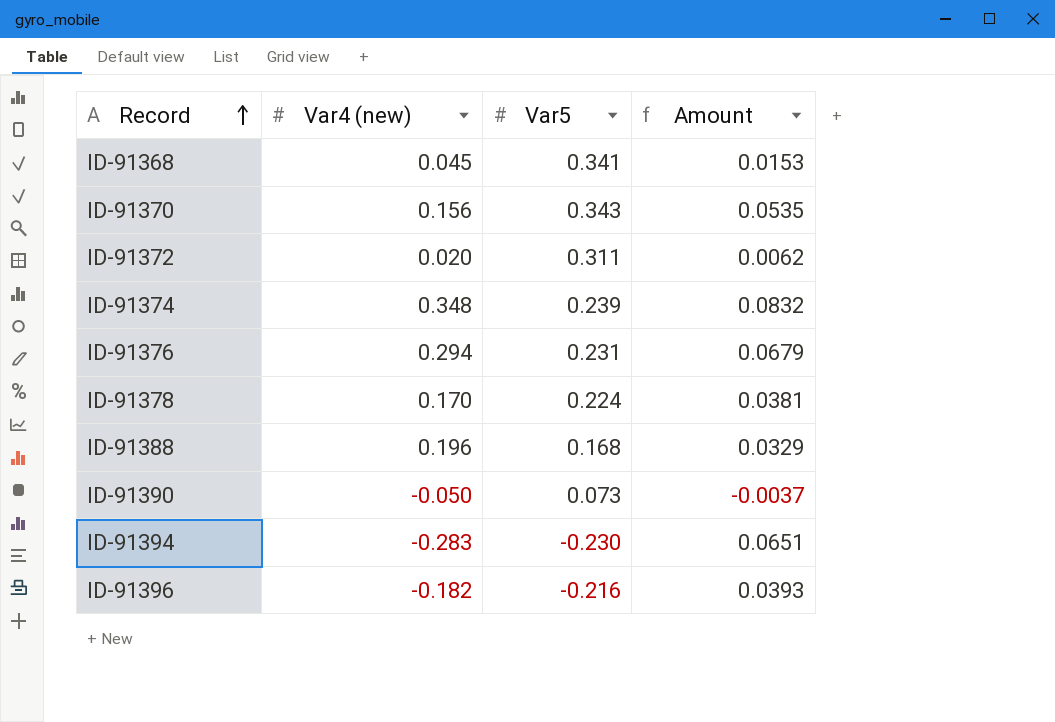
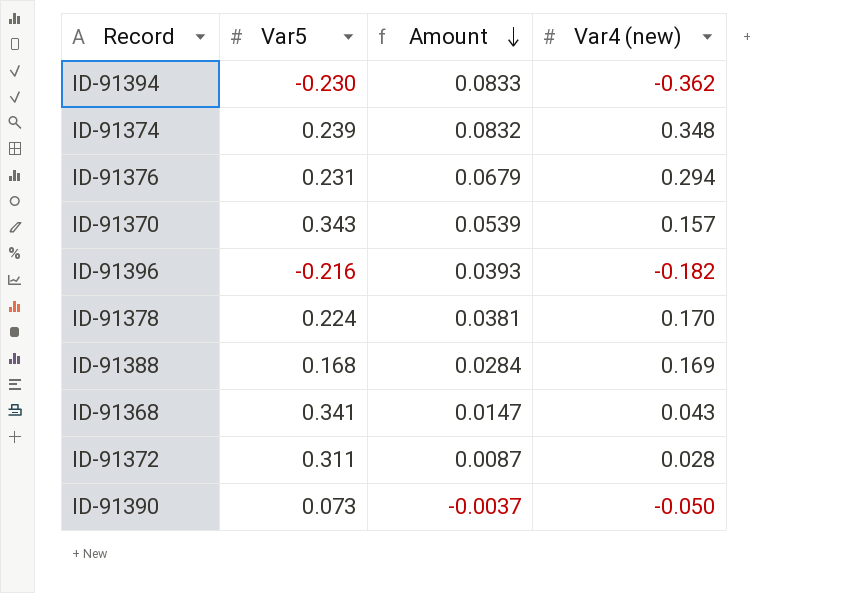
row order: Record ascending -> Amount descending
column Var4 (new) | position: 2 -> 4
ID-91394 | Amount: 0.0651 -> 0.0833
ID-91394 | Var4 (new): -0.283 -> -0.362
ID-91370 | Amount: 0.0535 -> 0.0539
ID-91370 | Var4 (new): 0.156 -> 0.157
ID-91388 | Amount: 0.0329 -> 0.0284
ID-91388 | Var4 (new): 0.196 -> 0.169
ID-91368 | Amount: 0.0153 -> 0.0147
ID-91368 | Var4 (new): 0.045 -> 0.043
ID-91372 | Amount: 0.0062 -> 0.0087
ID-91372 | Var4 (new): 0.020 -> 0.028

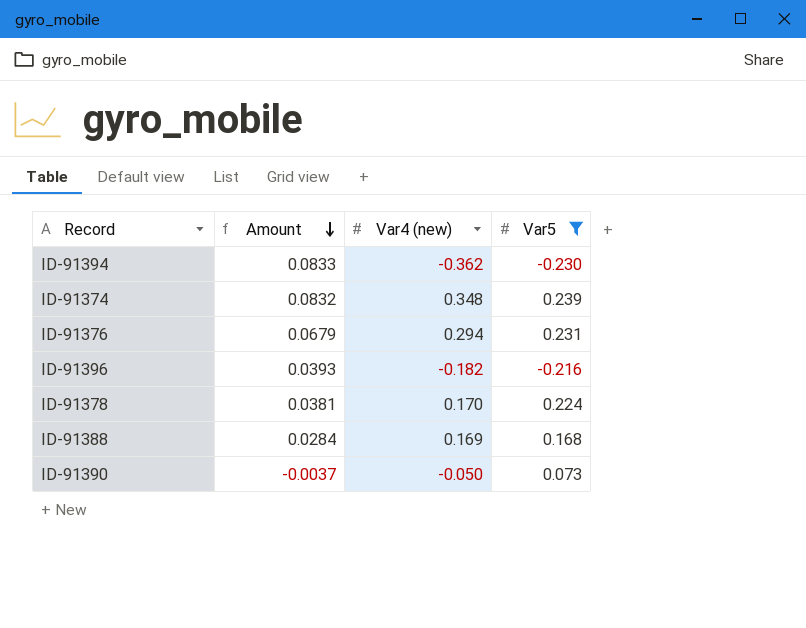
filter: none -> Var5 <= 0.239
column Var5 | position: 2 -> 4

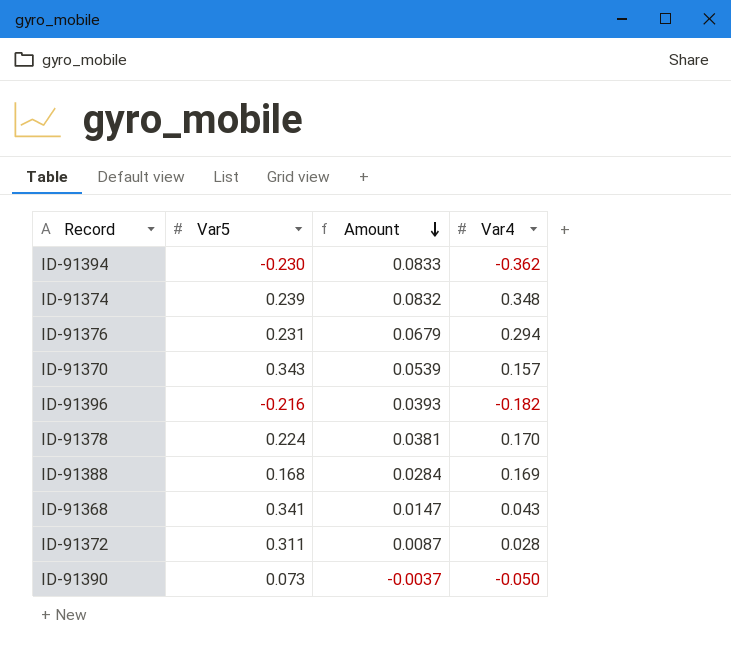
filter: Var5 <= 0.239 -> none
column Var5 | position: 4 -> 2
column name: Var4 (new) -> Var4

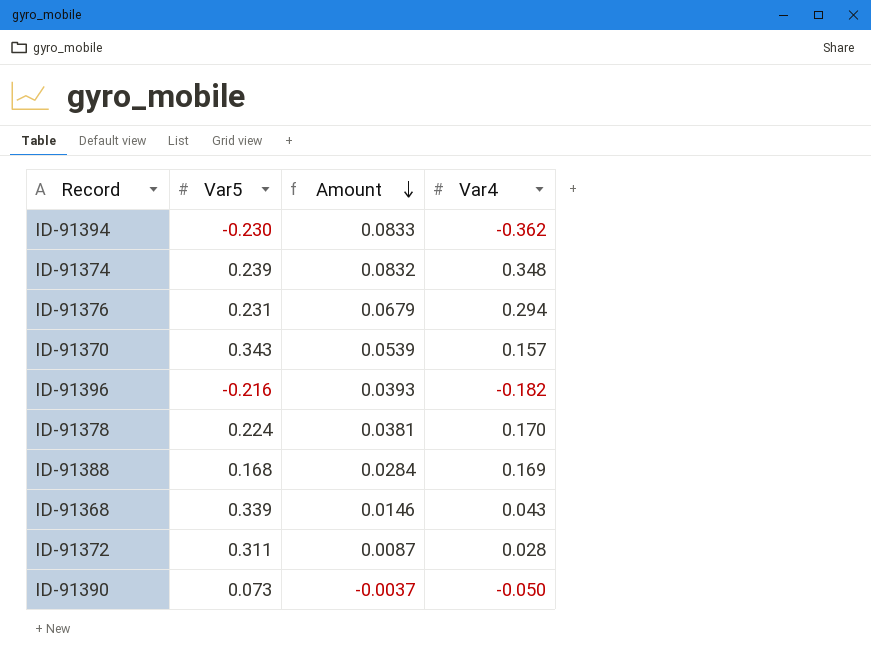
ID-91368 | Var5: 0.341 -> 0.339
ID-91368 | Amount: 0.0147 -> 0.0146

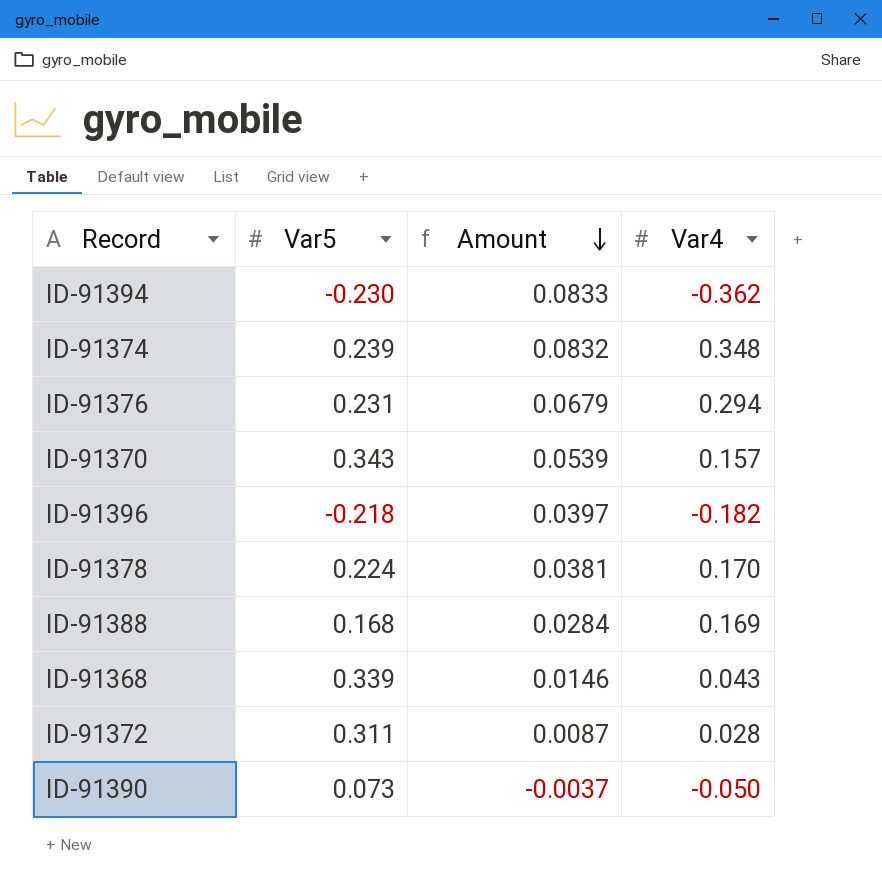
ID-91396 | Var5: -0.216 -> -0.218
ID-91396 | Amount: 0.0393 -> 0.0397

